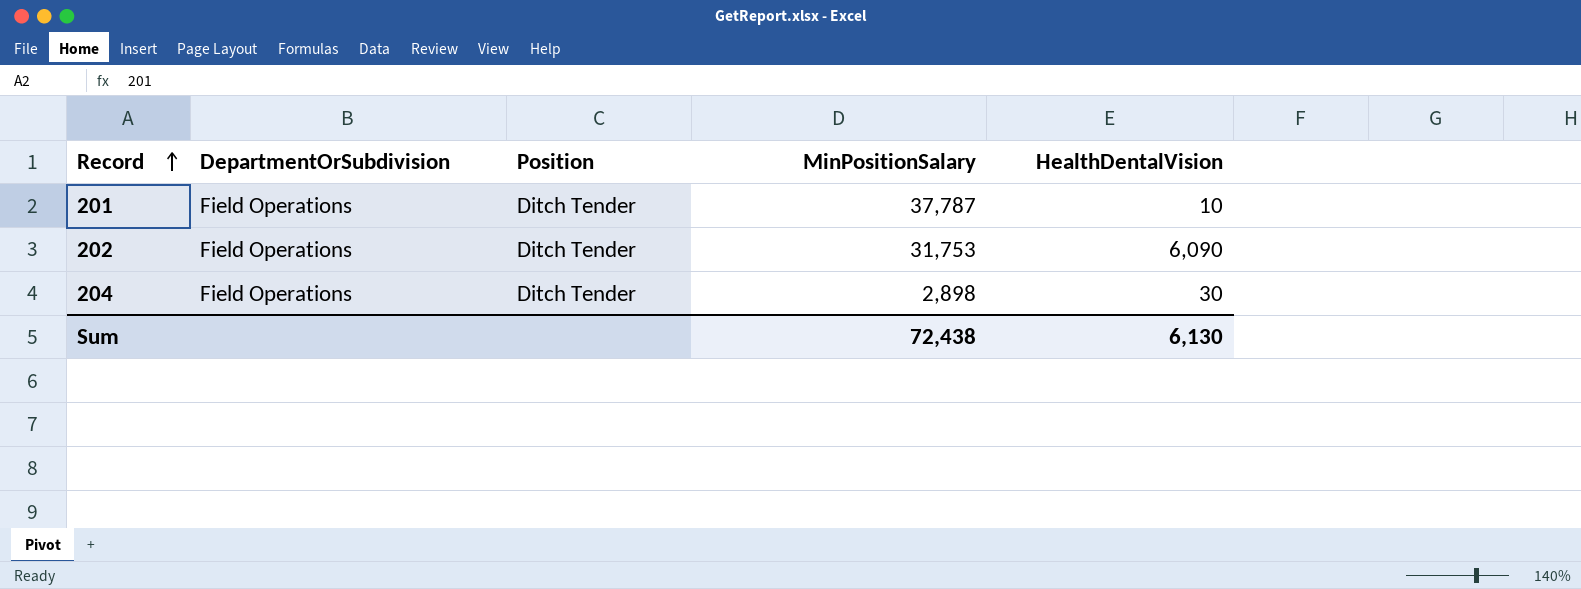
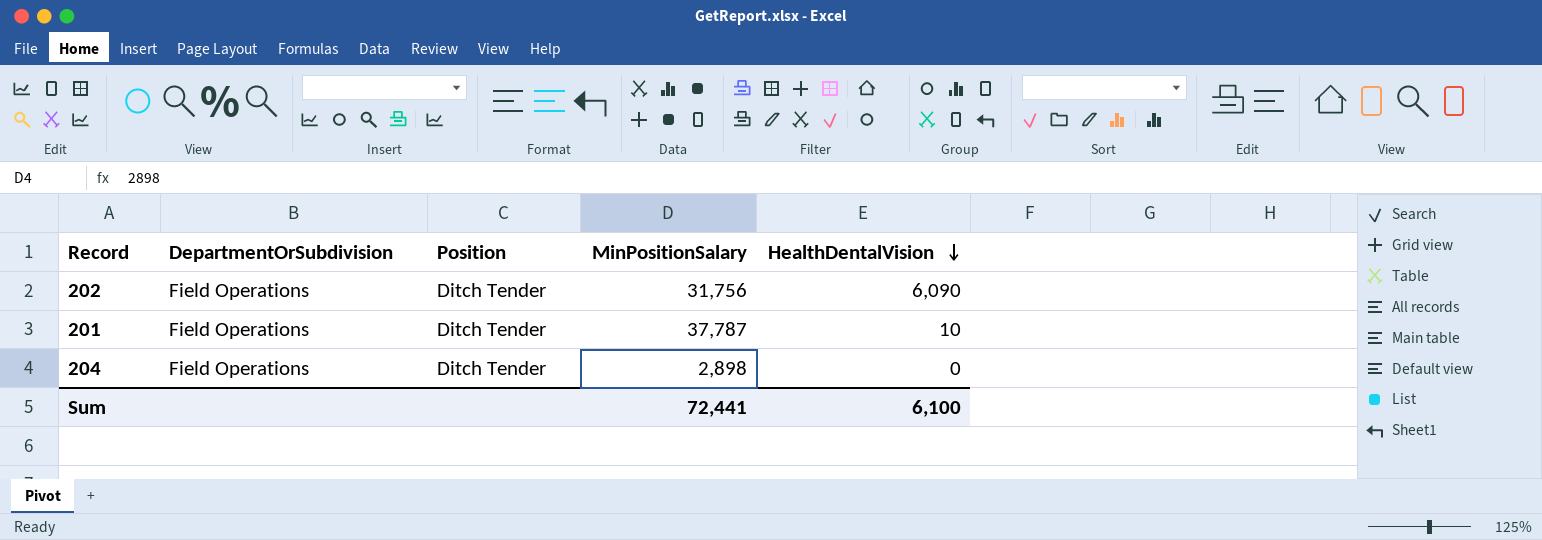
row order: Record ascending -> HealthDentalVision descending
202 | MinPositionSalary: 31,753 -> 31,756
204 | HealthDentalVision: 30 -> 0
Sum | MinPositionSalary: 72,438 -> 72,441
Sum | HealthDentalVision: 6,130 -> 6,100

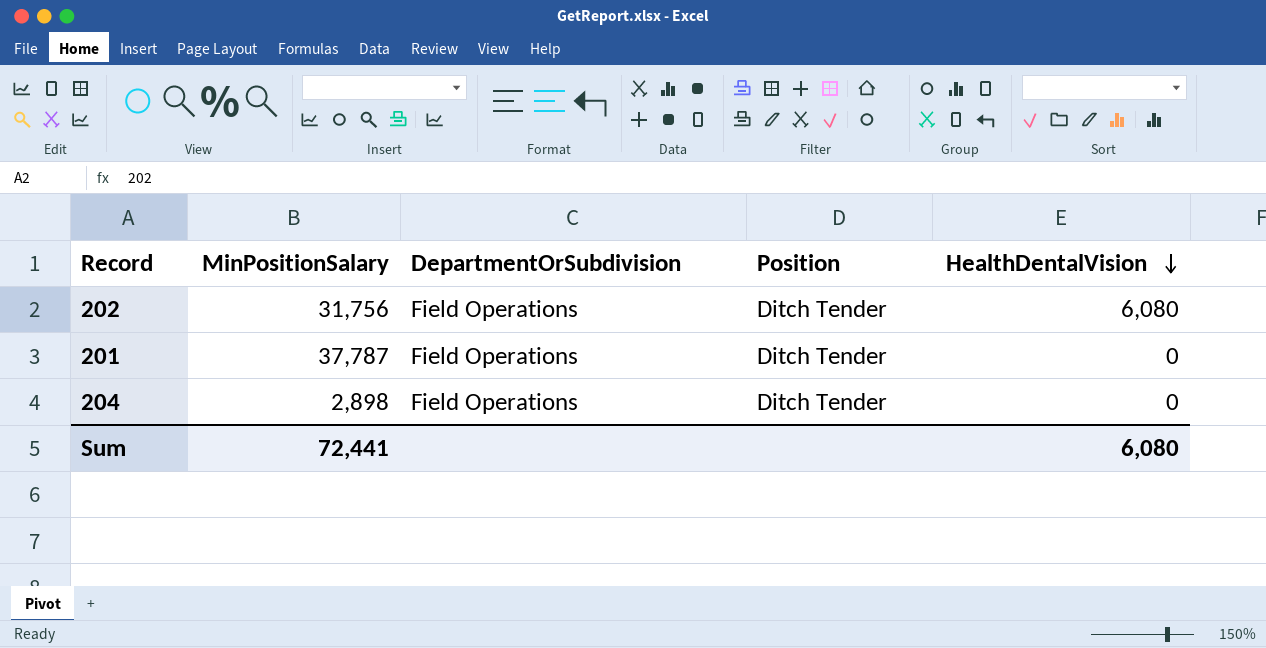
column MinPositionSalary | position: 4 -> 2
202 | HealthDentalVision: 6,090 -> 6,080
201 | HealthDentalVision: 10 -> 0
Sum | HealthDentalVision: 6,100 -> 6,080

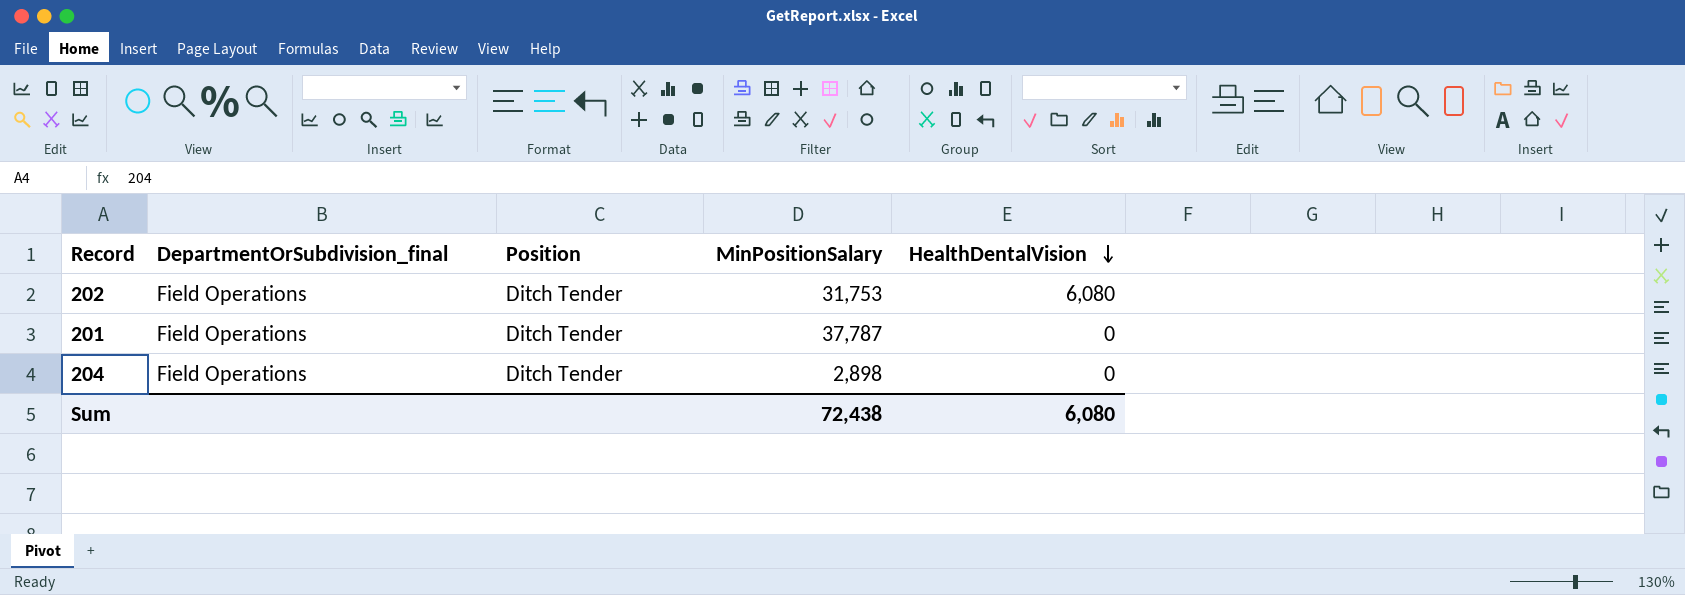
column name: DepartmentOrSubdivision -> DepartmentOrSubdivision_final
column MinPositionSalary | position: 2 -> 4
202 | MinPositionSalary: 31,756 -> 31,753
Sum | MinPositionSalary: 72,441 -> 72,438

